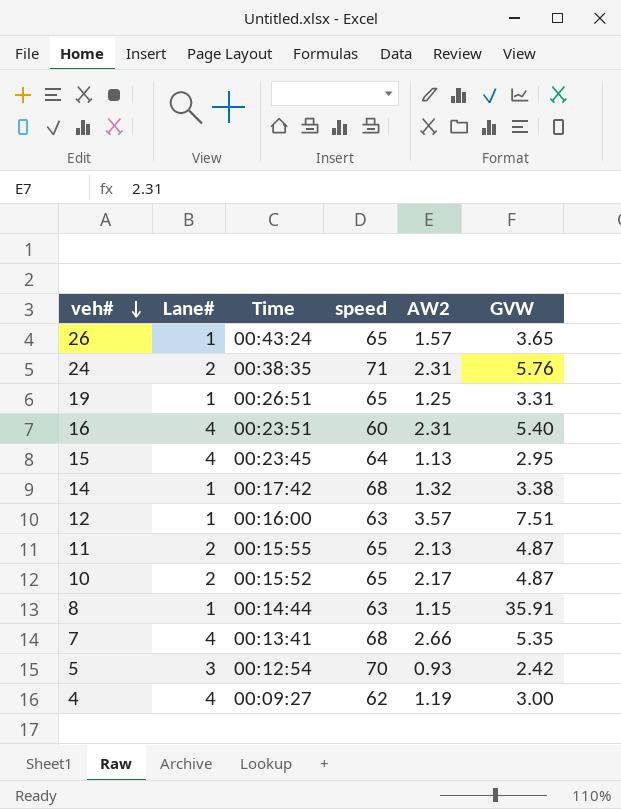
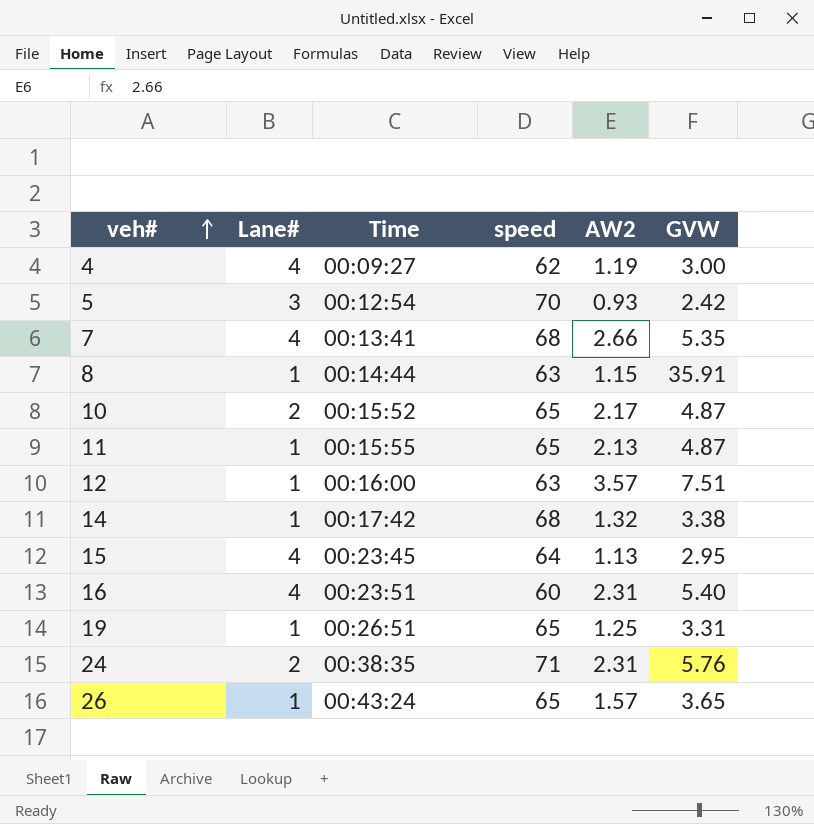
row order: veh# descending -> veh# ascending
11 | Lane#: 2 -> 1

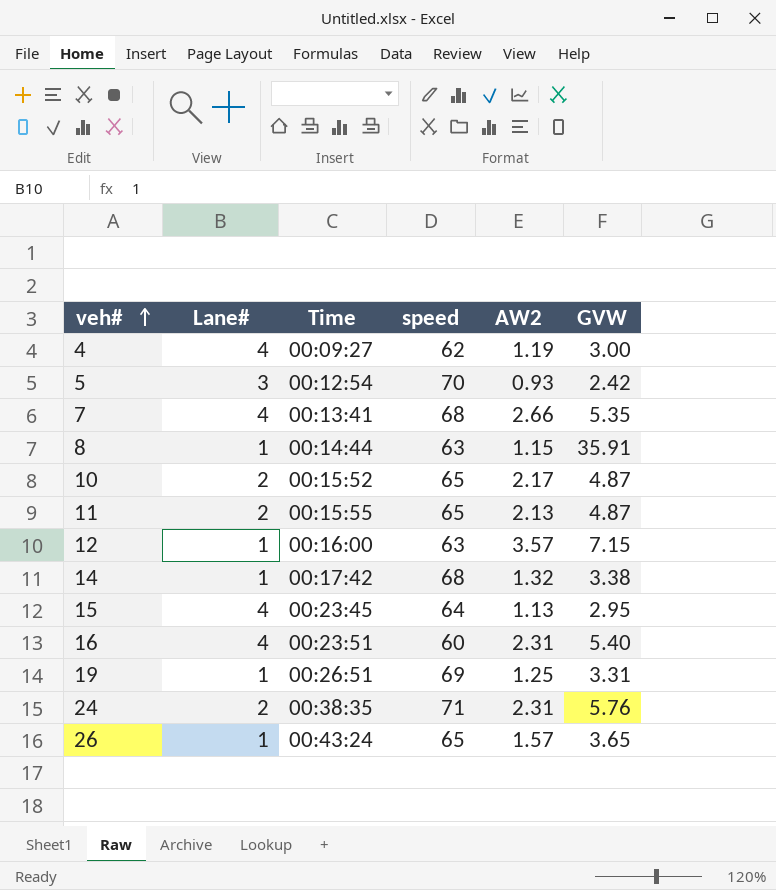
11 | Lane#: 1 -> 2
12 | GVW: 7.51 -> 7.15
19 | speed: 65 -> 69

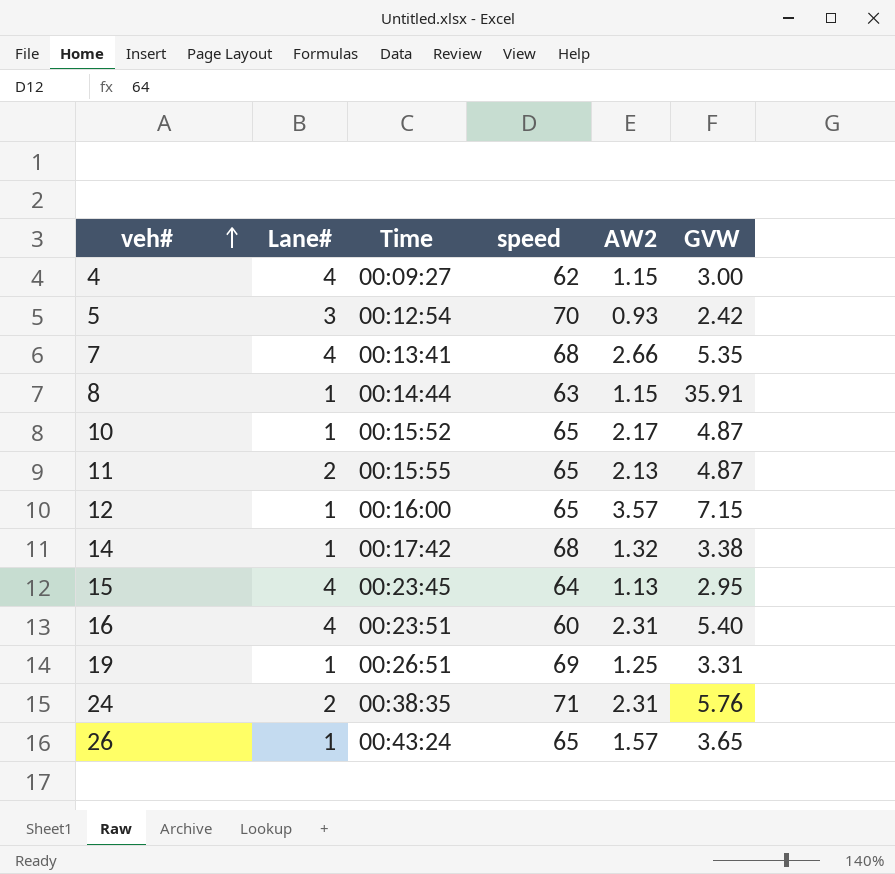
4 | AW2: 1.19 -> 1.15
10 | Lane#: 2 -> 1
12 | speed: 63 -> 65

